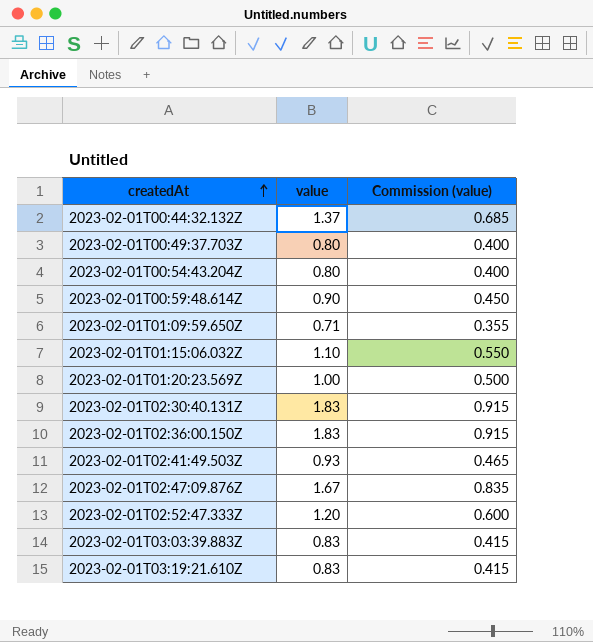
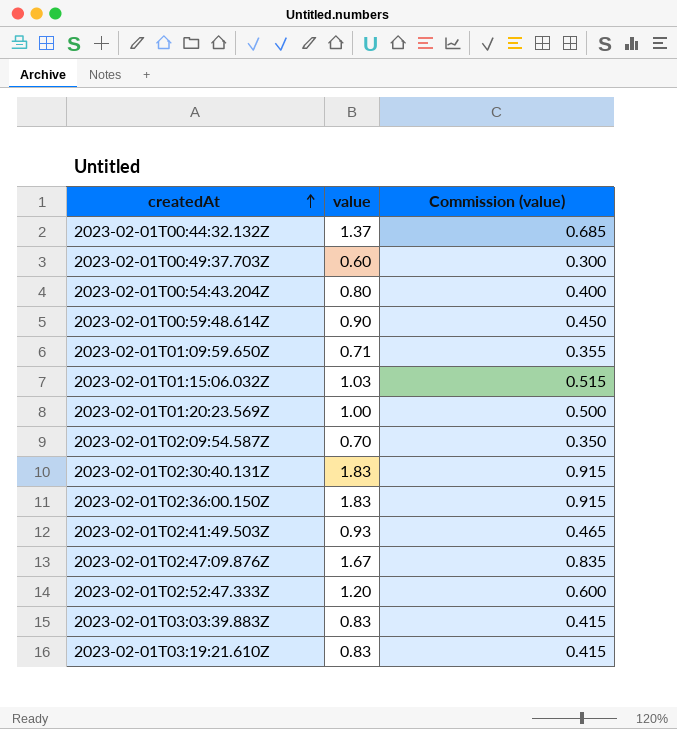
2023-02-01T00:49:37.703Z | value: 0.80 -> 0.60
2023-02-01T00:49:37.703Z | Commission (value): 0.400 -> 0.300
2023-02-01T01:15:06.032Z | value: 1.10 -> 1.03
2023-02-01T01:15:06.032Z | Commission (value): 0.550 -> 0.515
row 2023-02-01T02:09:54.587Z: none -> 0.70 | 0.350

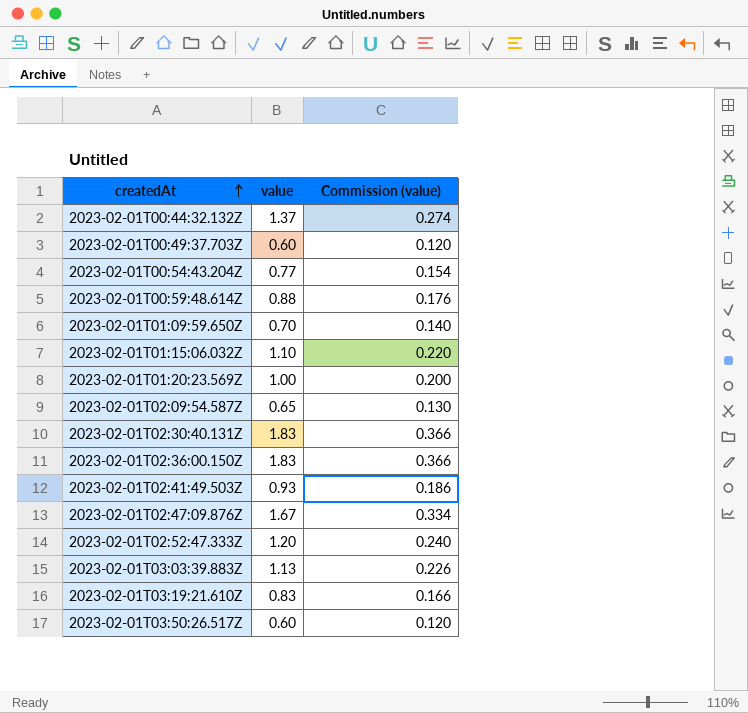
column Commission (value) | formula: [value] * 0.5 -> [value] * 0.2
2023-02-01T00:54:43.204Z | value: 0.80 -> 0.77
2023-02-01T00:59:48.614Z | value: 0.90 -> 0.88
2023-02-01T01:09:59.650Z | value: 0.71 -> 0.70
2023-02-01T01:15:06.032Z | value: 1.03 -> 1.10
2023-02-01T02:09:54.587Z | value: 0.70 -> 0.65
2023-02-01T03:03:39.883Z | value: 0.83 -> 1.13
row 2023-02-01T03:50:26.517Z: none -> 0.60 | 0.120

